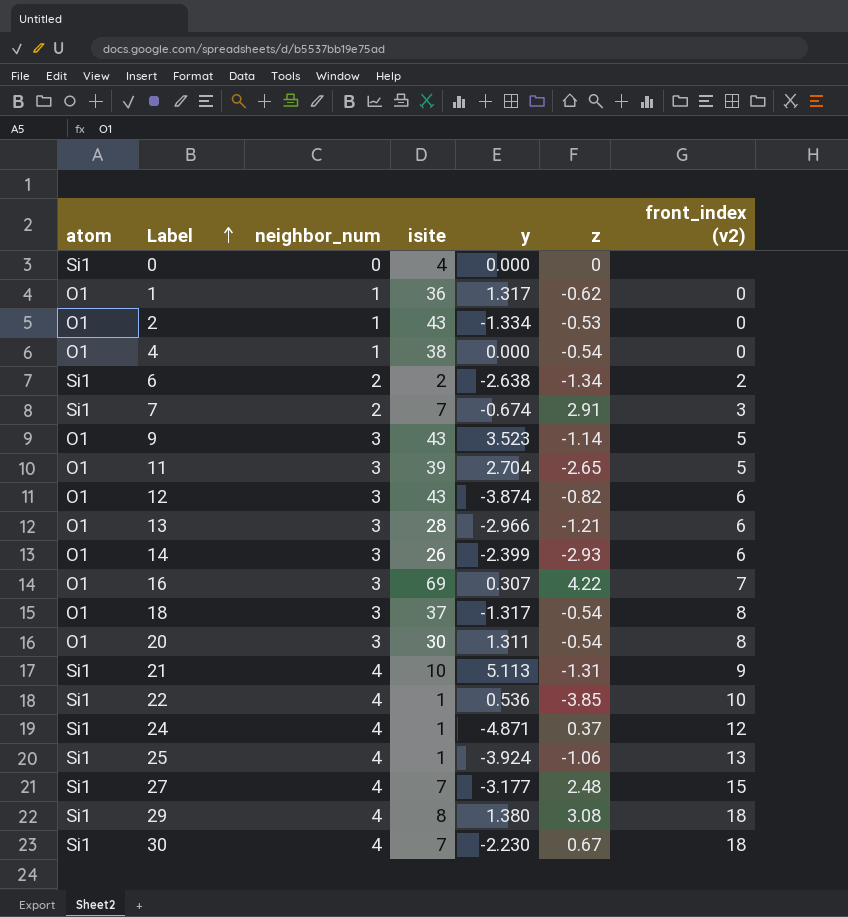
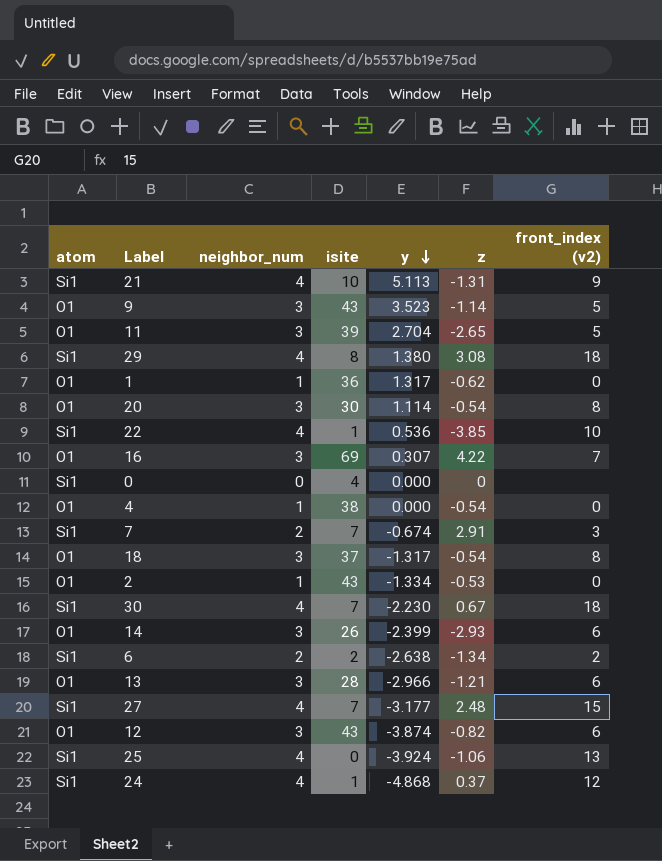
row order: Label ascending -> y descending
20 | y: 1.311 -> 1.114
25 | isite: 1 -> 0
24 | y: -4.871 -> -4.868

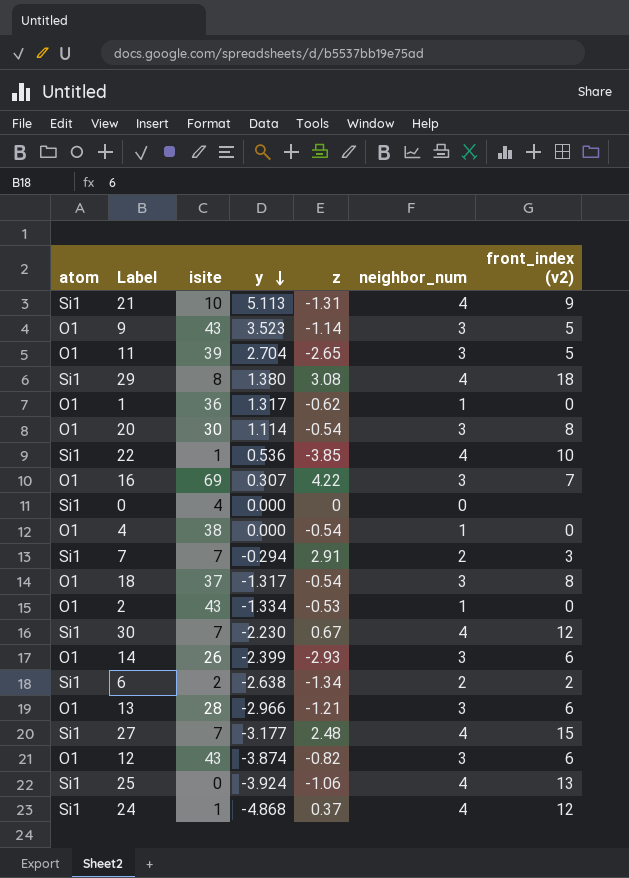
column neighbor_num | position: 3 -> 6
7 | y: -0.674 -> -0.294
30 | front_index (v2): 18 -> 12

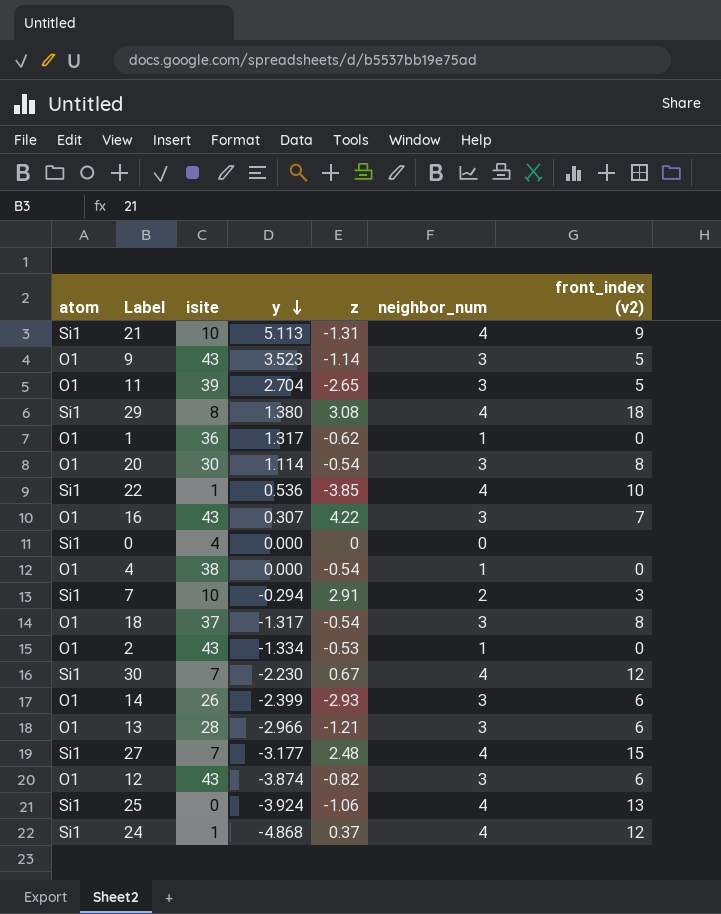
row 6: Si1 | 2 | -2.638 | -1.34 | 2 | 2 -> none
16 | isite: 69 -> 43
7 | isite: 7 -> 10

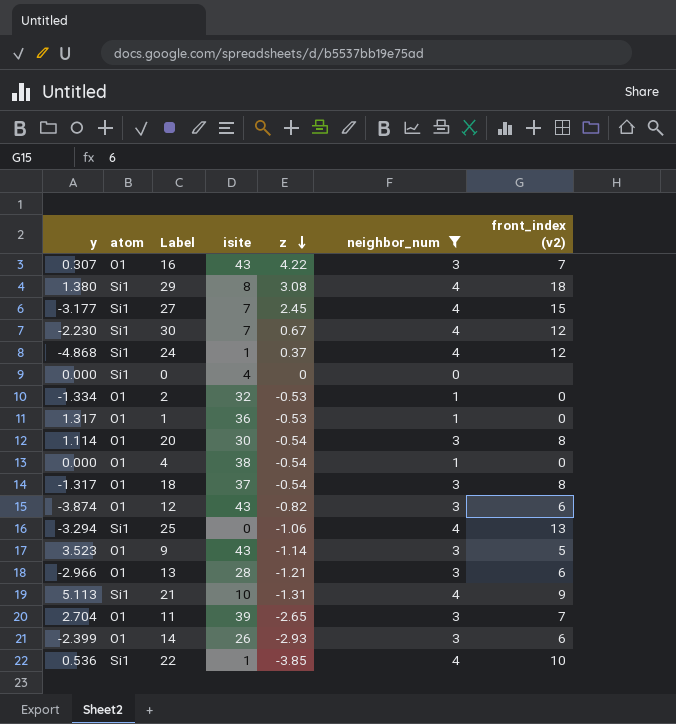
filter: none -> neighbor_num != 2
row order: y descending -> z descending
column y | position: 4 -> 1
27 | z: 2.48 -> 2.45
2 | isite: 43 -> 32
1 | z: -0.62 -> -0.53
25 | y: -3.924 -> -3.294
11 | front_index (v2): 5 -> 7

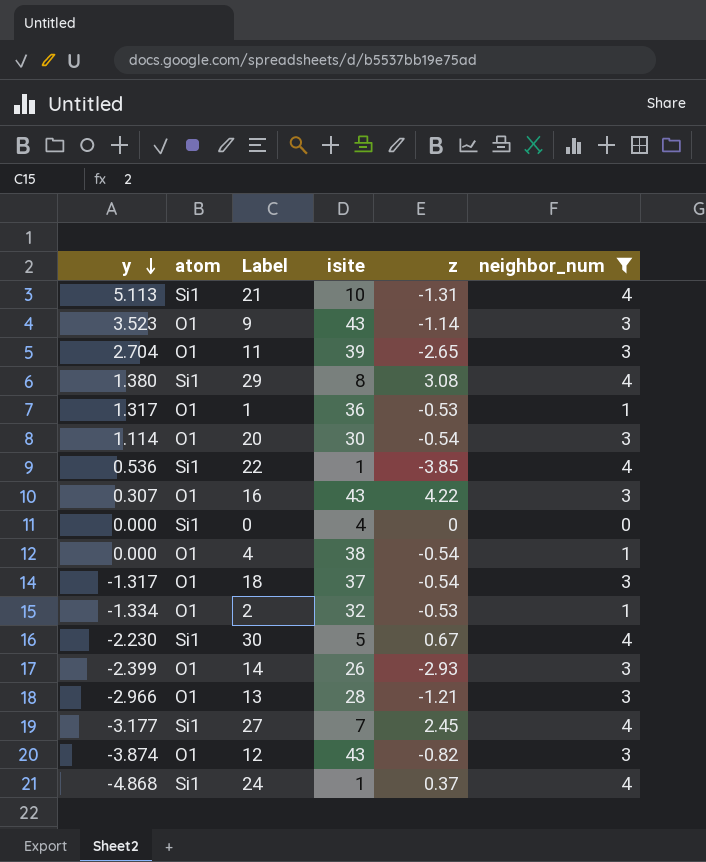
row order: z descending -> y descending
column front_index (v2) | position: 7 -> none
row 25: -3.294 | Si1 | 0 | -1.06 | 4 | 13 -> none
30 | isite: 7 -> 5

